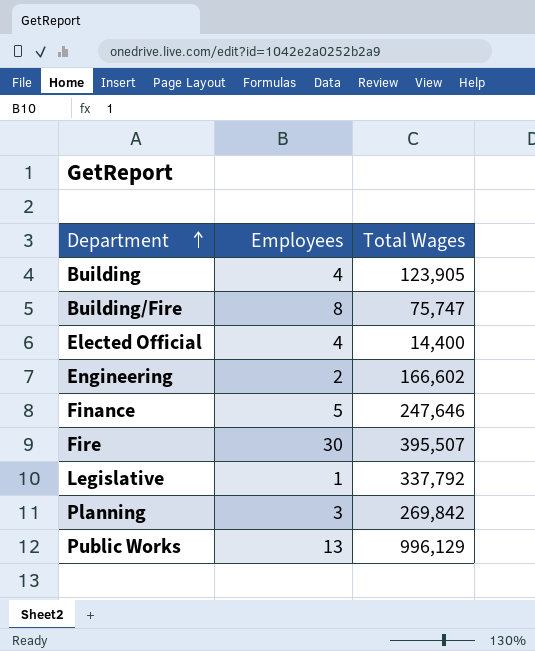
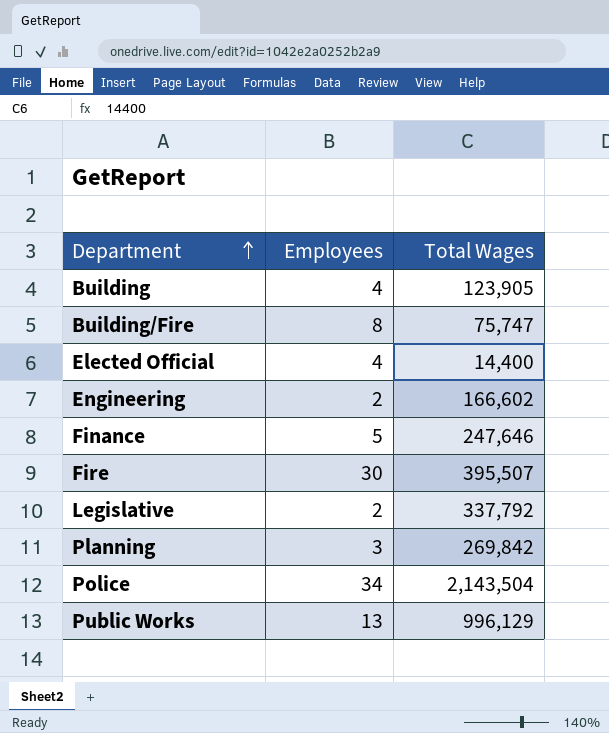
Legislative | Employees: 1 -> 2
row Police: none -> 34 | 2,143,504

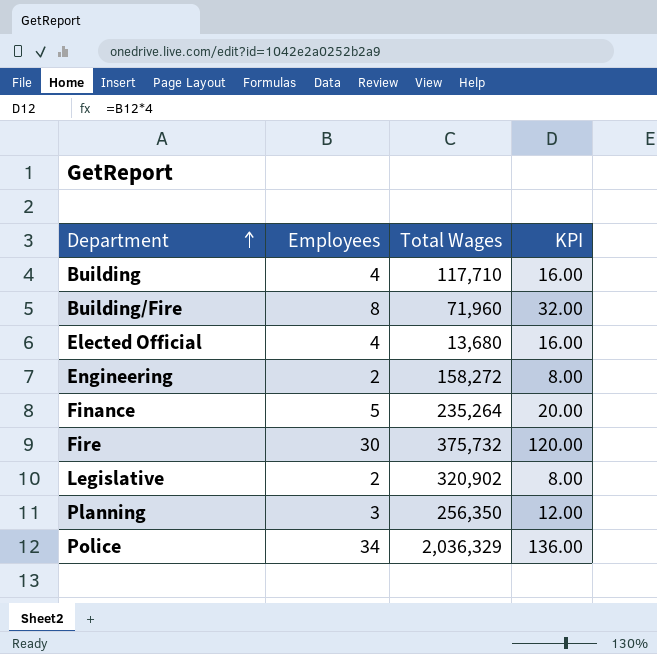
column KPI | formula: none -> [Employees] * 4
row Public Works: 13 | 996,129 -> none
Building | Total Wages: 123,905 -> 117,710
Building/Fire | Total Wages: 75,747 -> 71,960
Elected Official | Total Wages: 14,400 -> 13,680
Engineering | Total Wages: 166,602 -> 158,272
Finance | Total Wages: 247,646 -> 235,264
Fire | Total Wages: 395,507 -> 375,732
Legislative | Total Wages: 337,792 -> 320,902
Planning | Total Wages: 269,842 -> 256,350
Police | Total Wages: 2,143,504 -> 2,036,329

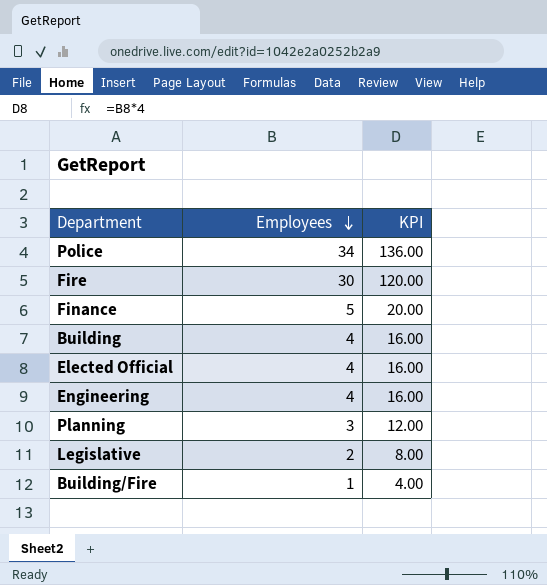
row order: Department ascending -> Employees descending
column Total Wages | position: 3 -> none
Engineering | Employees: 2 -> 4
Engineering | KPI: 8.00 -> 16.00
Building/Fire | Employees: 8 -> 1
Building/Fire | KPI: 32.00 -> 4.00

